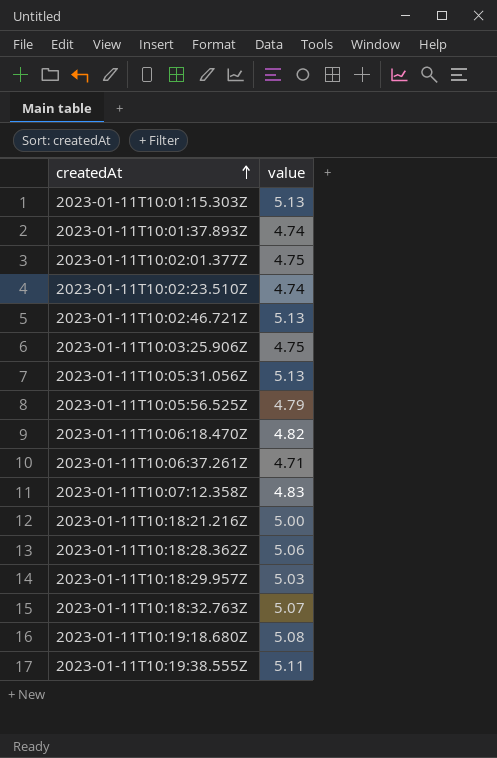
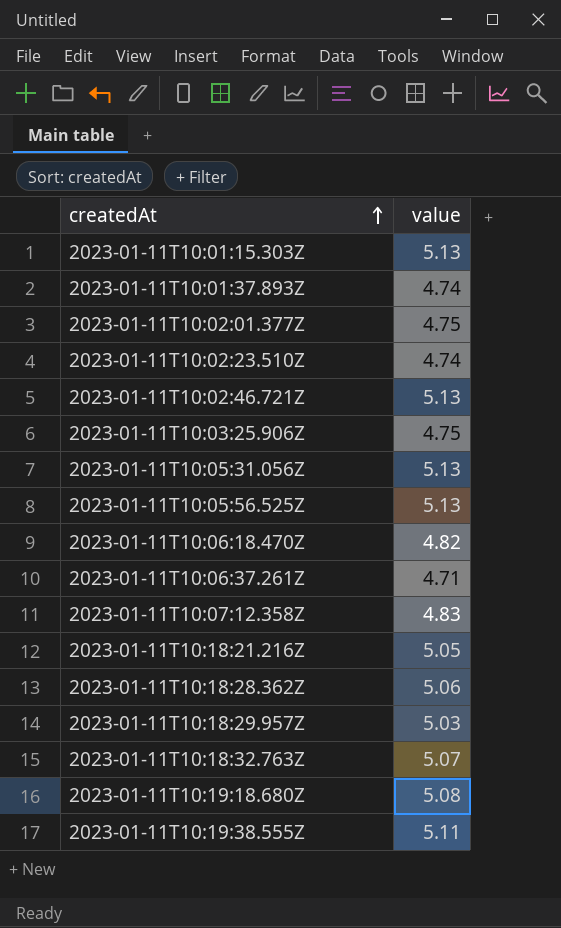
2023-01-11T10:05:56.525Z | value: 4.79 -> 5.13
2023-01-11T10:18:21.216Z | value: 5.00 -> 5.05

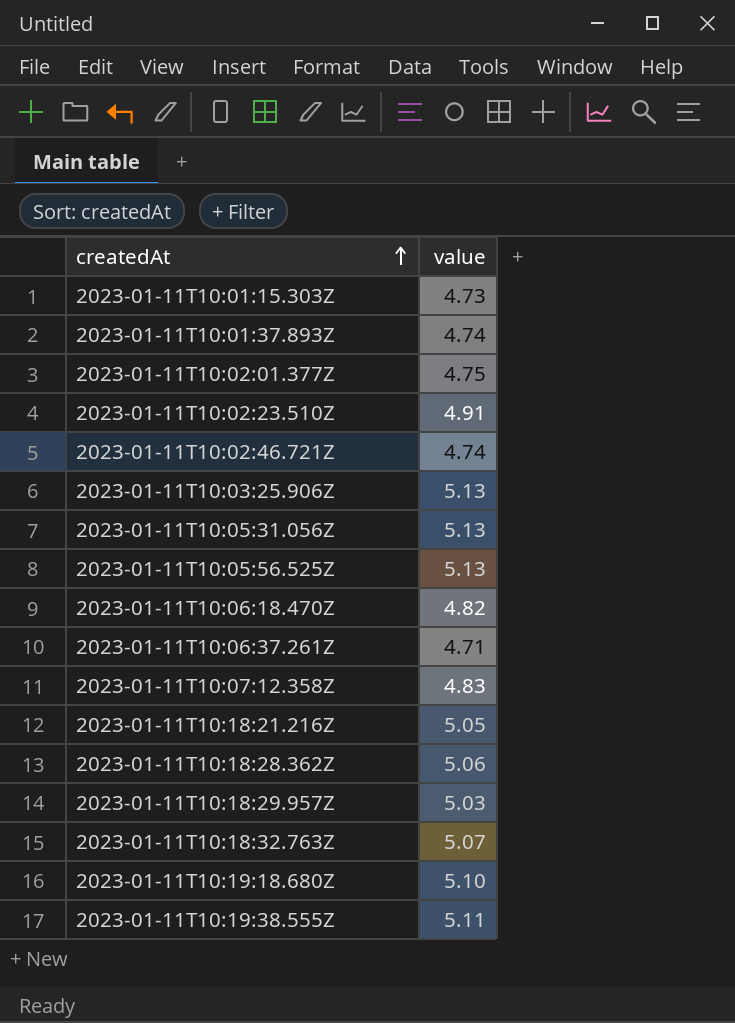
2023-01-11T10:01:15.303Z | value: 5.13 -> 4.73
2023-01-11T10:02:23.510Z | value: 4.74 -> 4.91
2023-01-11T10:02:46.721Z | value: 5.13 -> 4.74
2023-01-11T10:03:25.906Z | value: 4.75 -> 5.13
2023-01-11T10:19:18.680Z | value: 5.08 -> 5.10

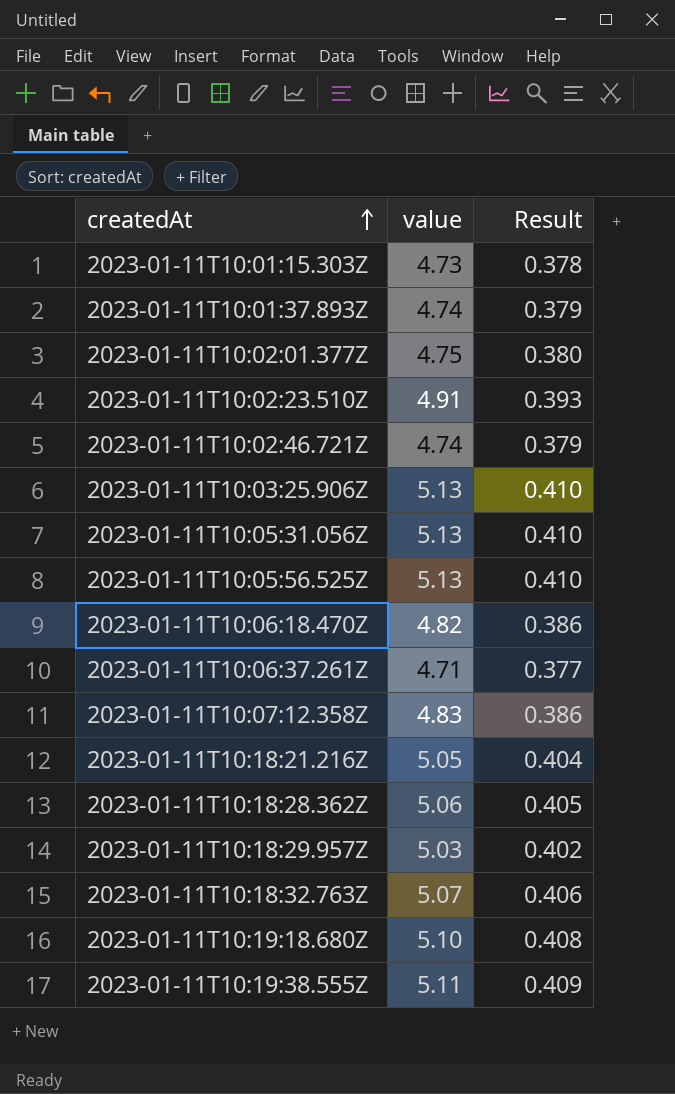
column Result | formula: none -> [value] * 0.08

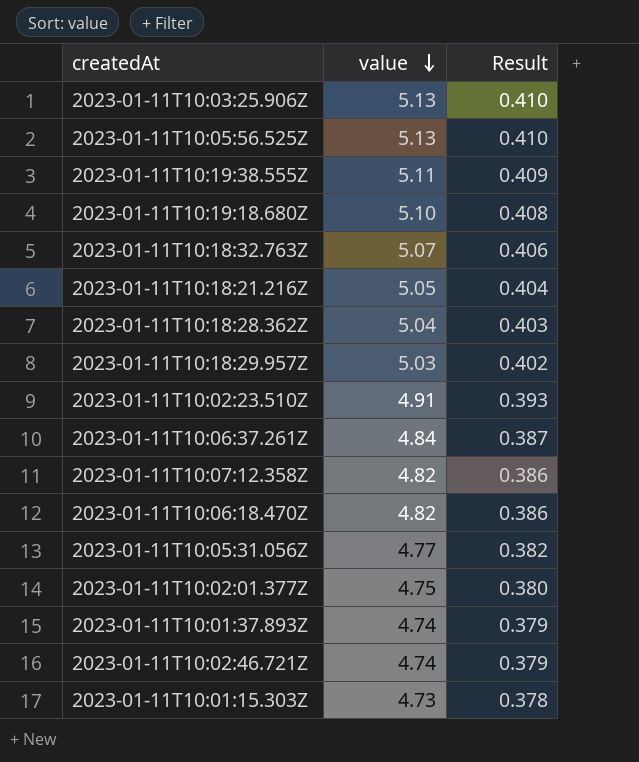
row order: createdAt ascending -> value descending
2023-01-11T10:18:28.362Z | value: 5.06 -> 5.04
2023-01-11T10:18:28.362Z | Result: 0.405 -> 0.403
2023-01-11T10:06:37.261Z | value: 4.71 -> 4.84
2023-01-11T10:06:37.261Z | Result: 0.377 -> 0.387
2023-01-11T10:07:12.358Z | value: 4.83 -> 4.82
2023-01-11T10:05:31.056Z | value: 5.13 -> 4.77
2023-01-11T10:05:31.056Z | Result: 0.410 -> 0.382

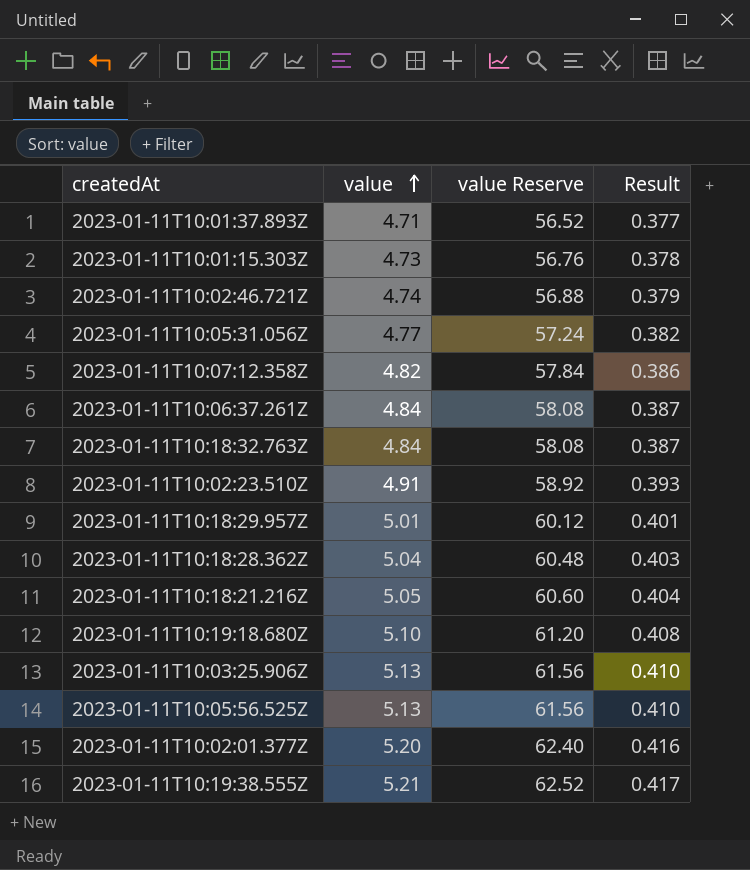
row order: value descending -> value ascending
column value Reserve | formula: none -> [value] * 12
row 2023-01-11T10:06:18.470Z: 4.82 | 0.386 -> none
2023-01-11T10:01:37.893Z | value: 4.74 -> 4.71
2023-01-11T10:01:37.893Z | Result: 0.379 -> 0.377
2023-01-11T10:18:32.763Z | value: 5.07 -> 4.84
2023-01-11T10:18:32.763Z | Result: 0.406 -> 0.387
2023-01-11T10:18:29.957Z | value: 5.03 -> 5.01
2023-01-11T10:18:29.957Z | Result: 0.402 -> 0.401
2023-01-11T10:02:01.377Z | value: 4.75 -> 5.20
2023-01-11T10:02:01.377Z | Result: 0.380 -> 0.416
2023-01-11T10:19:38.555Z | value: 5.11 -> 5.21
2023-01-11T10:19:38.555Z | Result: 0.409 -> 0.417

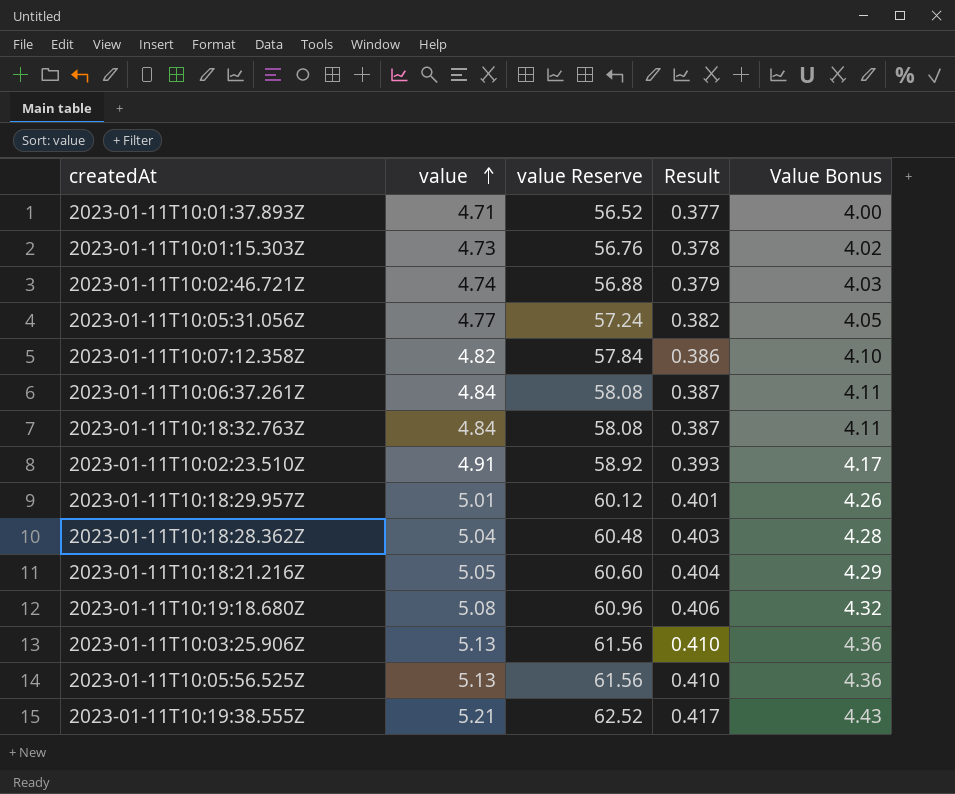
column Value Bonus | formula: none -> [value] * 0.85
row 2023-01-11T10:02:01.377Z: 5.20 | 62.40 | 0.416 -> none
2023-01-11T10:19:18.680Z | value: 5.10 -> 5.08
2023-01-11T10:19:18.680Z | value Reserve: 61.20 -> 60.96
2023-01-11T10:19:18.680Z | Result: 0.408 -> 0.406

